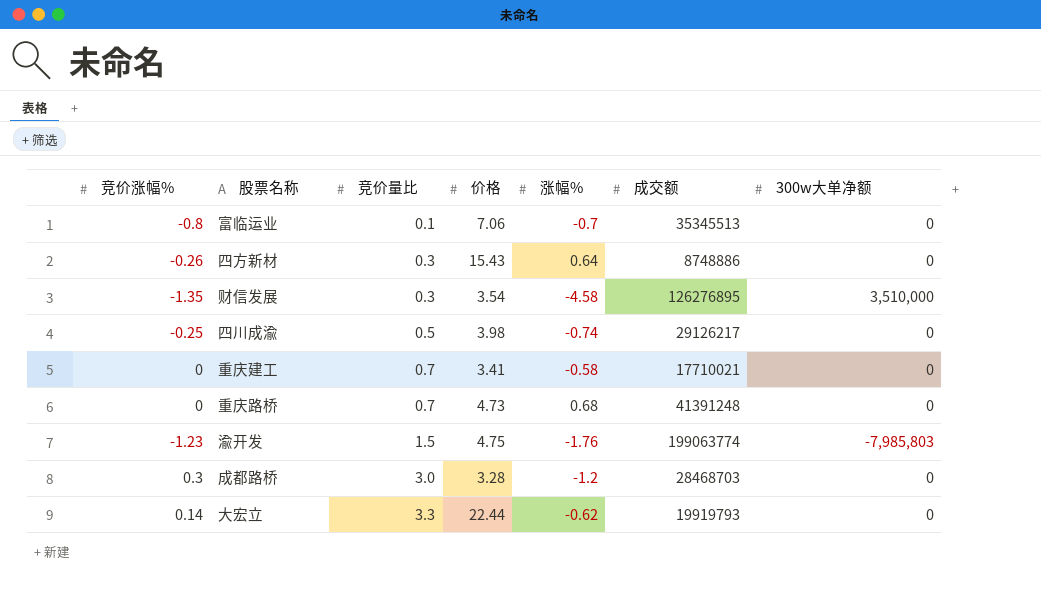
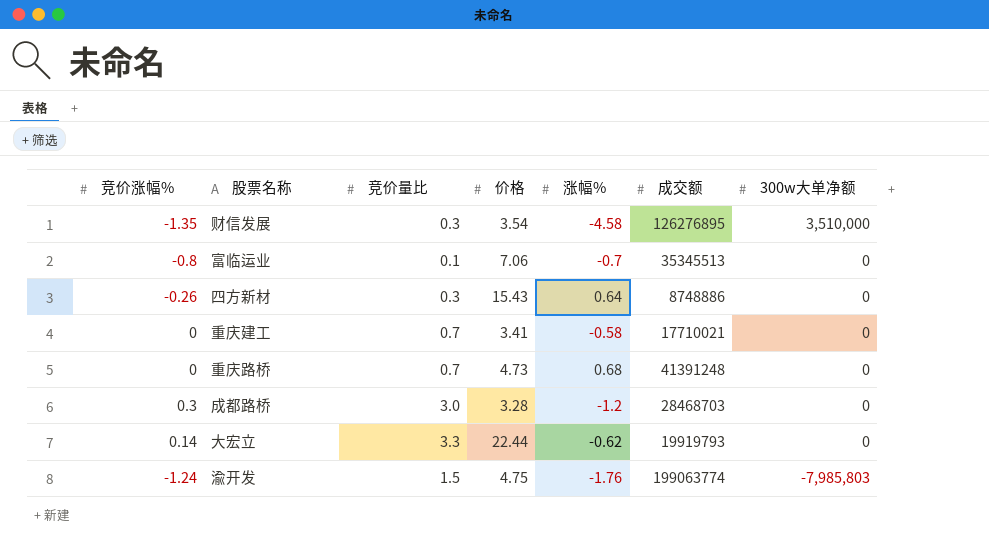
row order: 竞价量比 ascending -> 300w大单净额 descending
row 四川成渝: -0.25 | 0.5 | 3.98 | -0.74 | 29126217 | 0 -> none
渝开发 | 竞价涨幅%: -1.23 -> -1.24

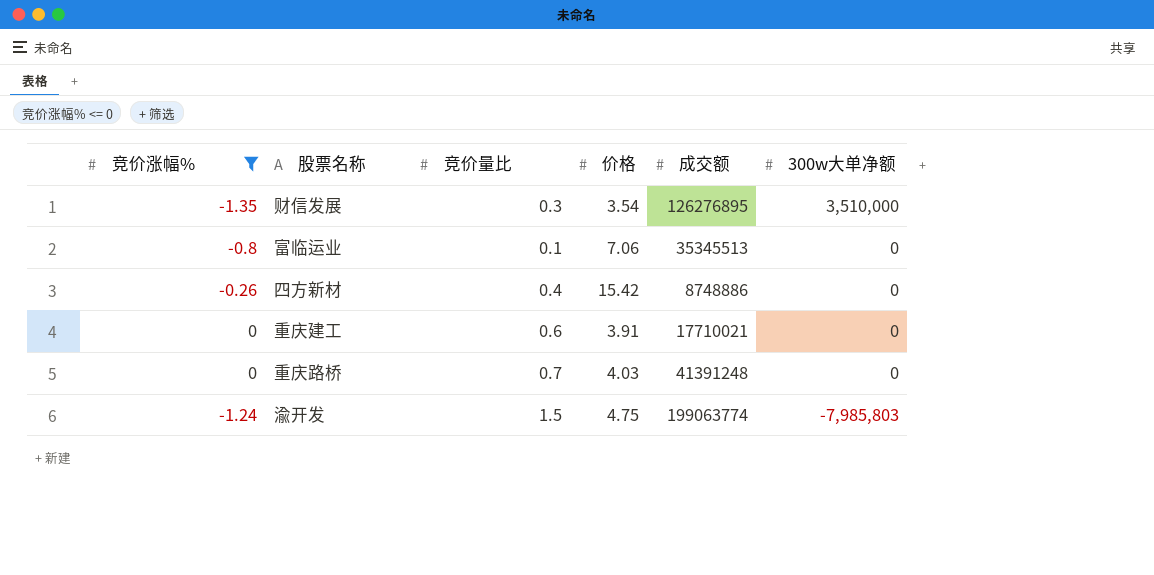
filter: none -> 竞价涨幅% <= 0
column 涨幅% | position: 5 -> none
四方新材 | 竞价量比: 0.3 -> 0.4
四方新材 | 价格: 15.43 -> 15.42
重庆建工 | 竞价量比: 0.7 -> 0.6
重庆建工 | 价格: 3.41 -> 3.91
重庆路桥 | 价格: 4.73 -> 4.03

